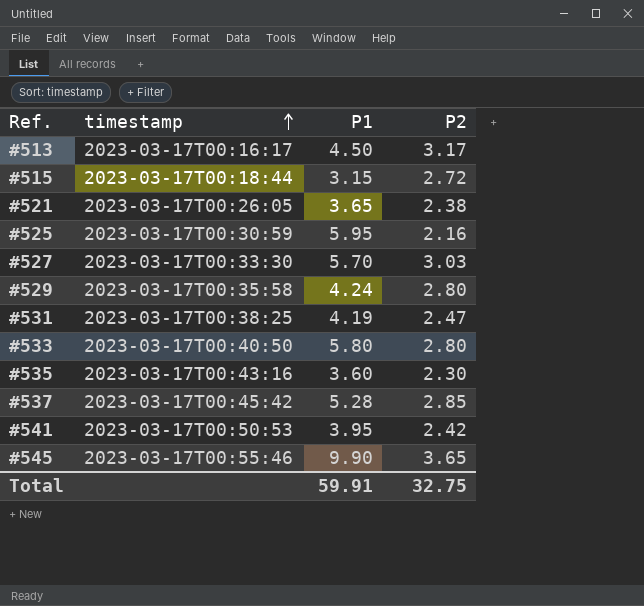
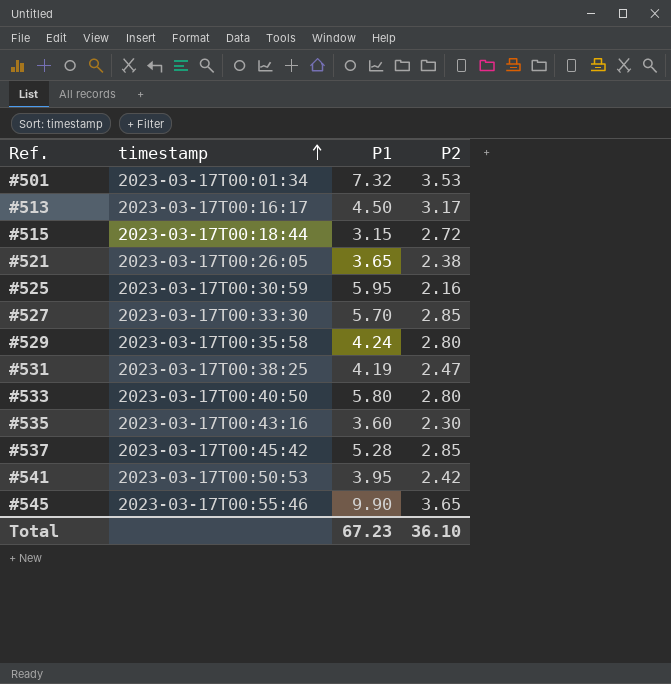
row #501: none -> 2023-03-17T00:01:34 | 7.32 | 3.53
#527 | P2: 3.03 -> 2.85
Total | P1: 59.91 -> 67.23
Total | P2: 32.75 -> 36.10

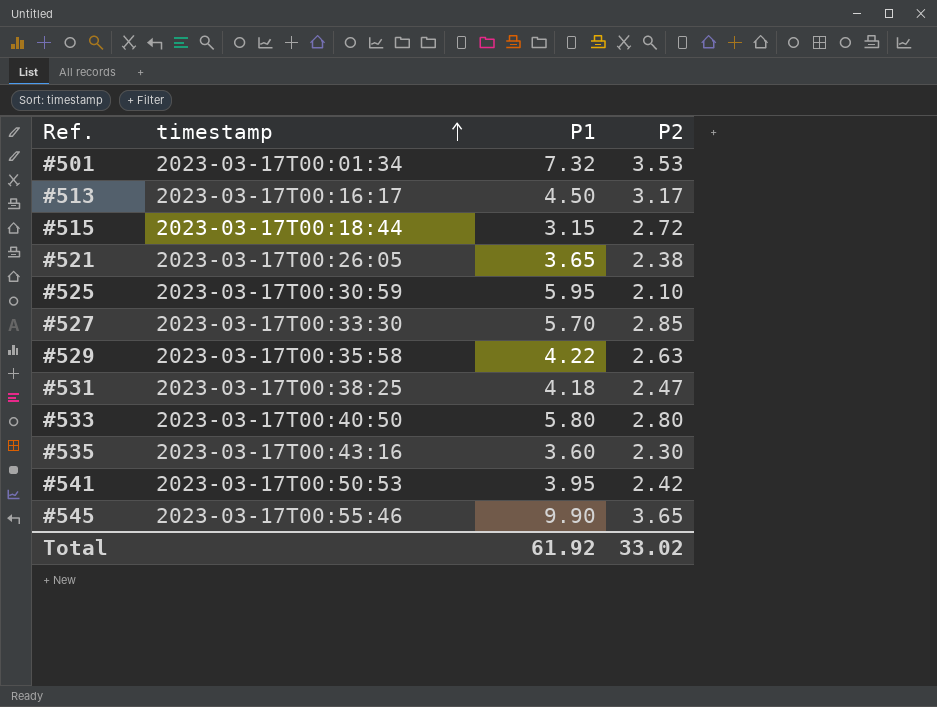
row #537: 2023-03-17T00:45:42 | 5.28 | 2.85 -> none
#525 | P2: 2.16 -> 2.10
#529 | P1: 4.24 -> 4.22
#529 | P2: 2.80 -> 2.63
#531 | P1: 4.19 -> 4.18
Total | P1: 67.23 -> 61.92
Total | P2: 36.10 -> 33.02

